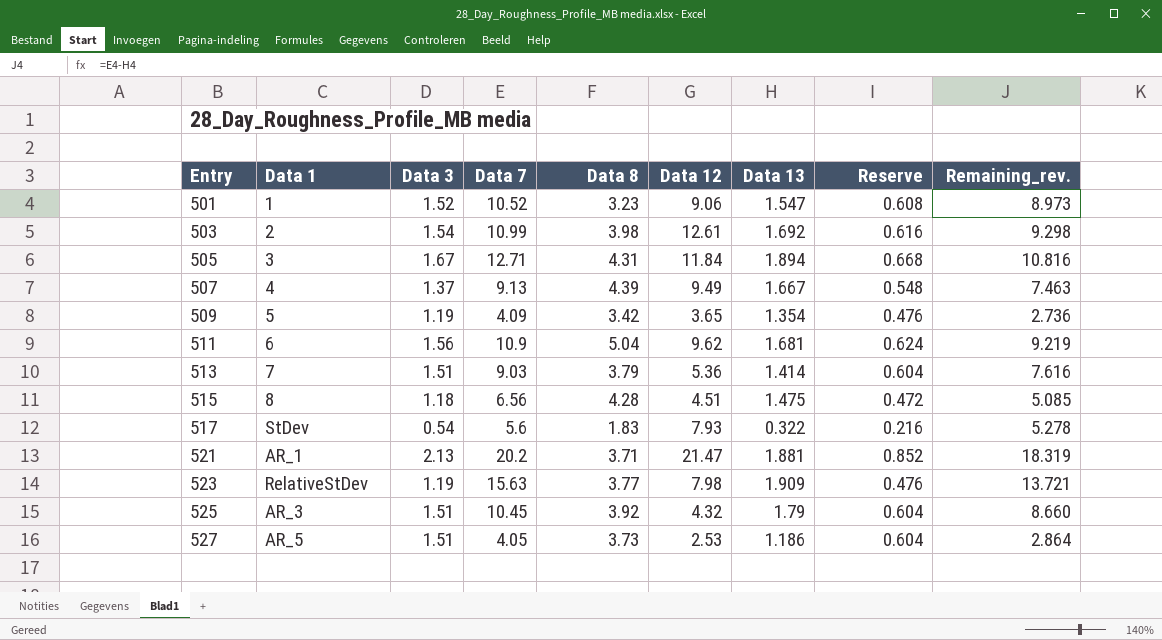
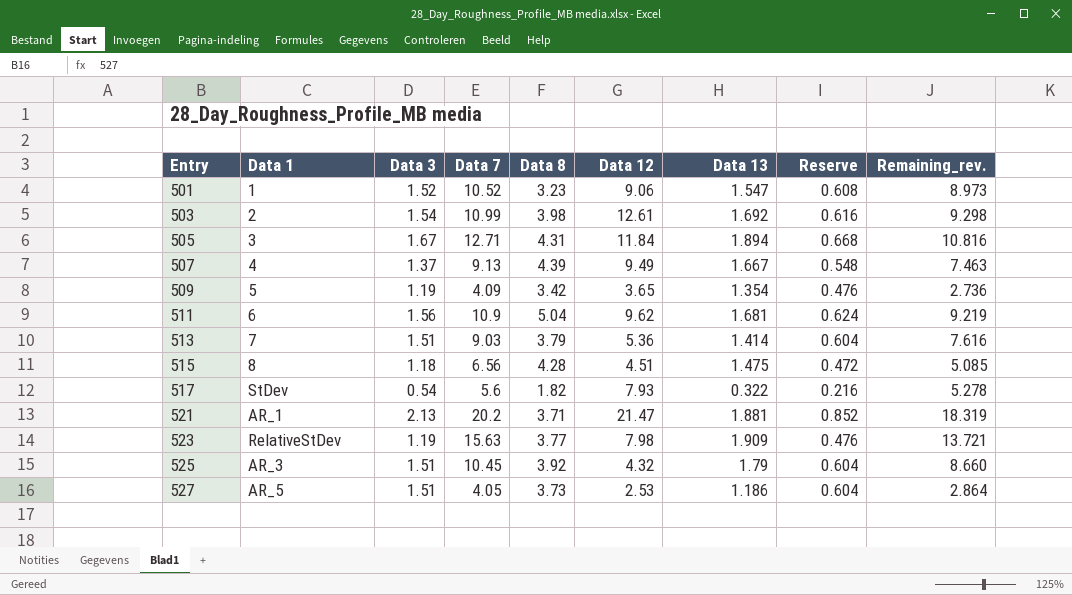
517 | Data 8: 1.83 -> 1.82

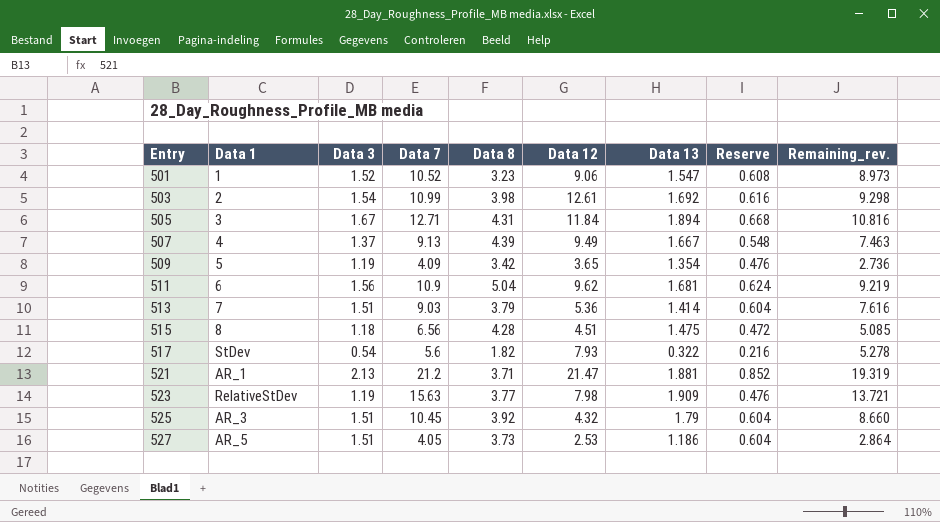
521 | Data 7: 20.2 -> 21.2
521 | Remaining_rev.: 18.319 -> 19.319

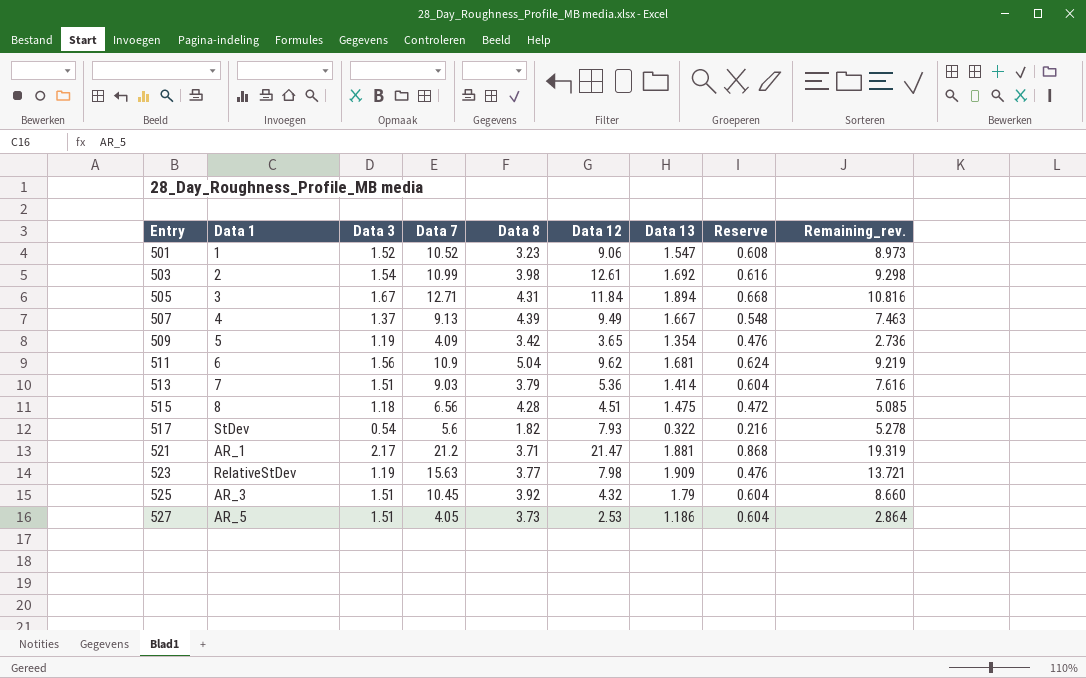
521 | Data 3: 2.13 -> 2.17
521 | Reserve: 0.852 -> 0.868

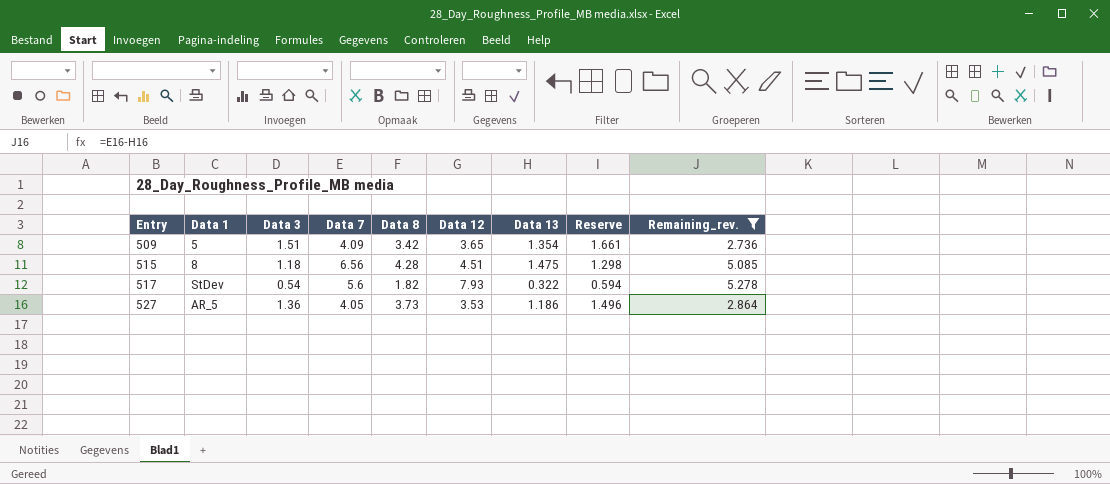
filter: none -> Remaining_rev. <= 5.278
column Reserve | formula: [Data 3] * 0.4 -> [Data 3] * 1.1
509 | Data 3: 1.19 -> 1.51
527 | Data 3: 1.51 -> 1.36
527 | Data 12: 2.53 -> 3.53

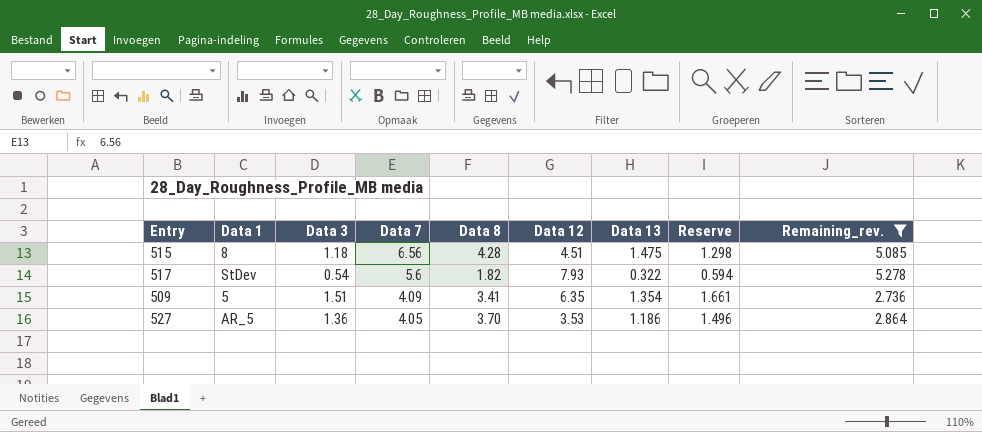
row order: Entry ascending -> Data 7 descending
509 | Data 8: 3.42 -> 3.41
509 | Data 12: 3.65 -> 6.35
527 | Data 8: 3.73 -> 3.70

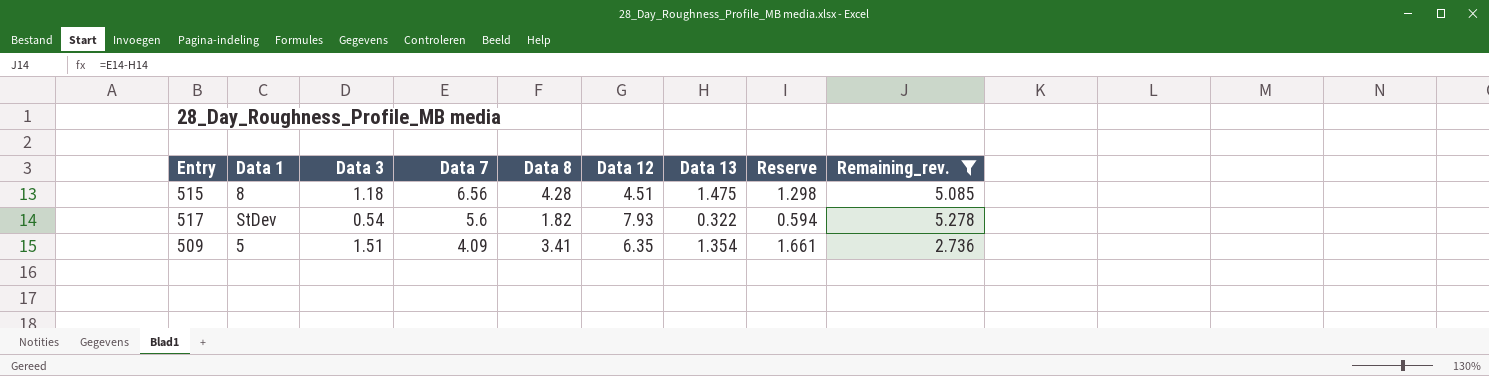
row 527: AR_5 | 1.36 | 4.05 | 3.70 | 3.53 | 1.186 | 1.496 | 2.864 -> none

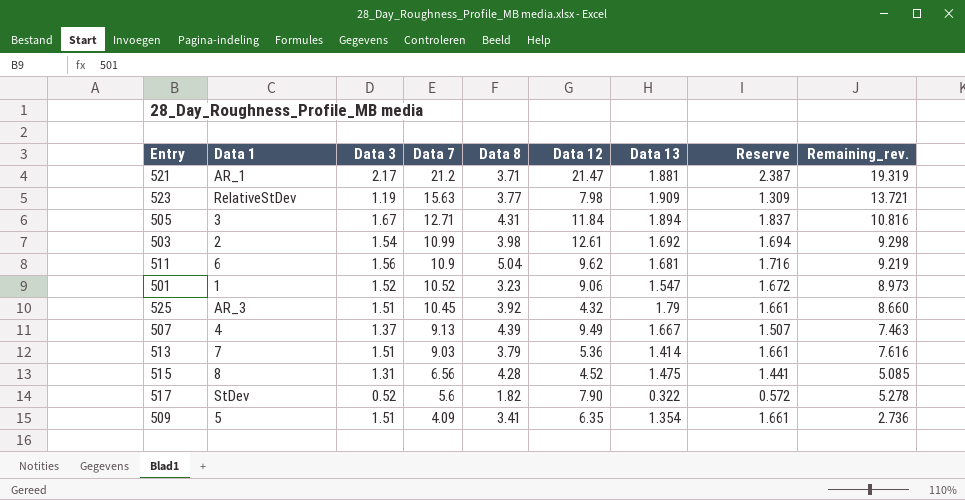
filter: Remaining_rev. <= 5.278 -> none
515 | Data 3: 1.18 -> 1.31
515 | Data 12: 4.51 -> 4.52
515 | Reserve: 1.298 -> 1.441
517 | Data 3: 0.54 -> 0.52
517 | Data 12: 7.93 -> 7.90
517 | Reserve: 0.594 -> 0.572

